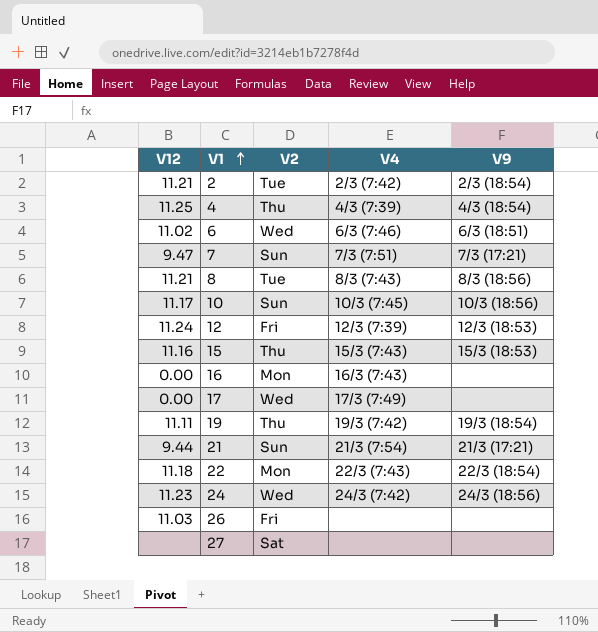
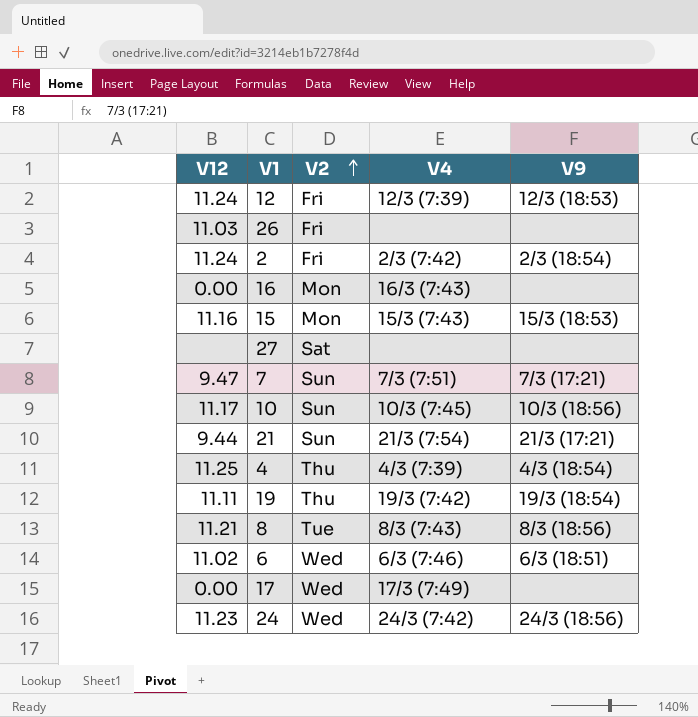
row order: V1 ascending -> V2 ascending
row 22: 11.18 | Mon | 22/3 (7:43) | 22/3 (18:54) -> none
2 | V12: 11.21 -> 11.24
2 | V2: Tue -> Fri
15 | V2: Thu -> Mon

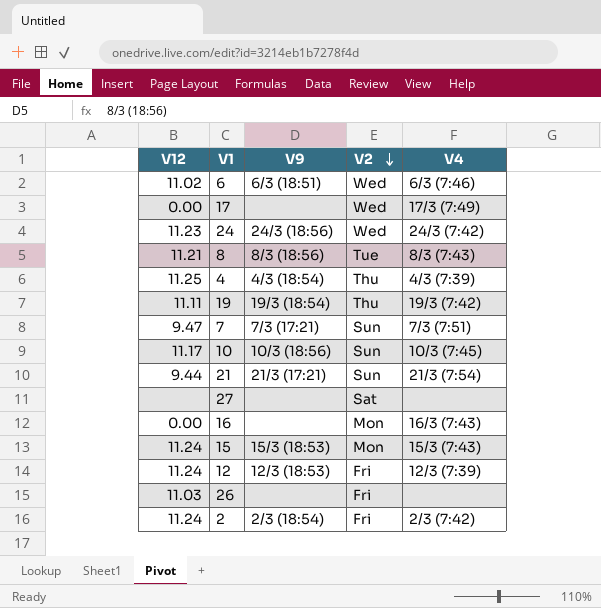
row order: V2 ascending -> V2 descending
column V9 | position: 5 -> 3
15 | V12: 11.16 -> 11.24

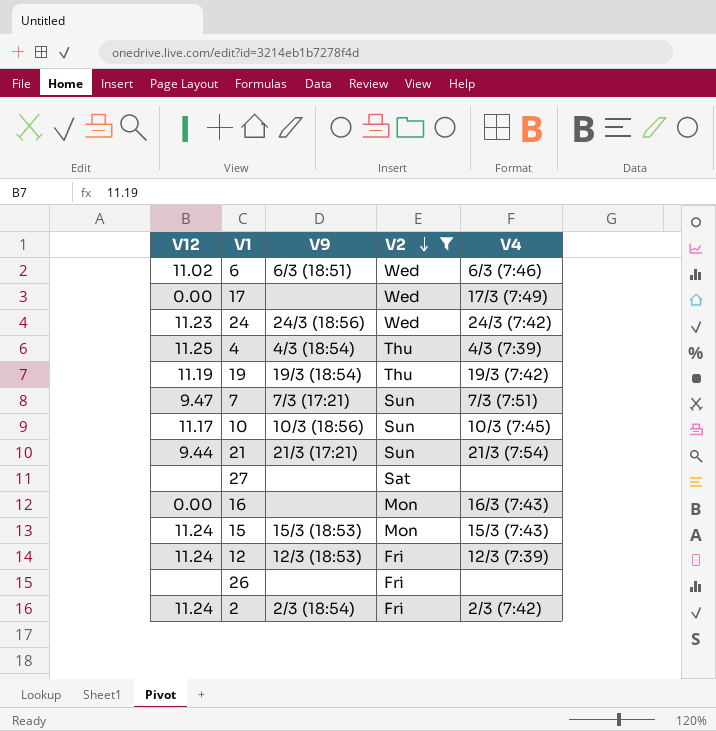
filter: none -> V2 != Tue
19 | V12: 11.11 -> 11.19
26 | V12: 11.03 -> none

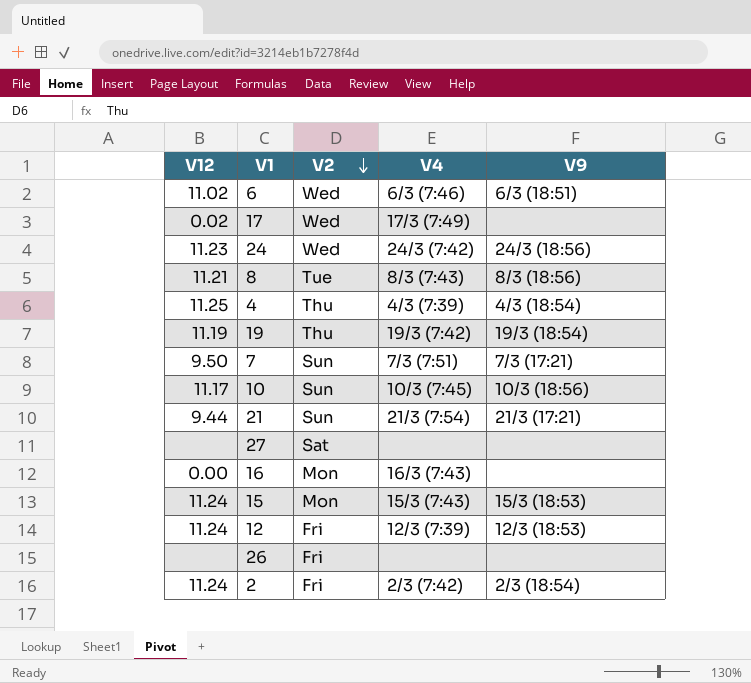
filter: V2 != Tue -> none
column V9 | position: 3 -> 5
17 | V12: 0.00 -> 0.02
7 | V12: 9.47 -> 9.50

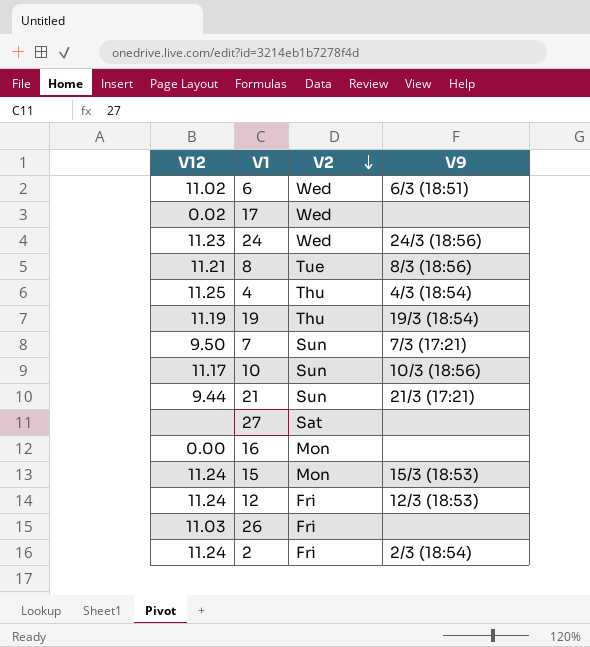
column V4 | position: 4 -> none
26 | V12: none -> 11.03

